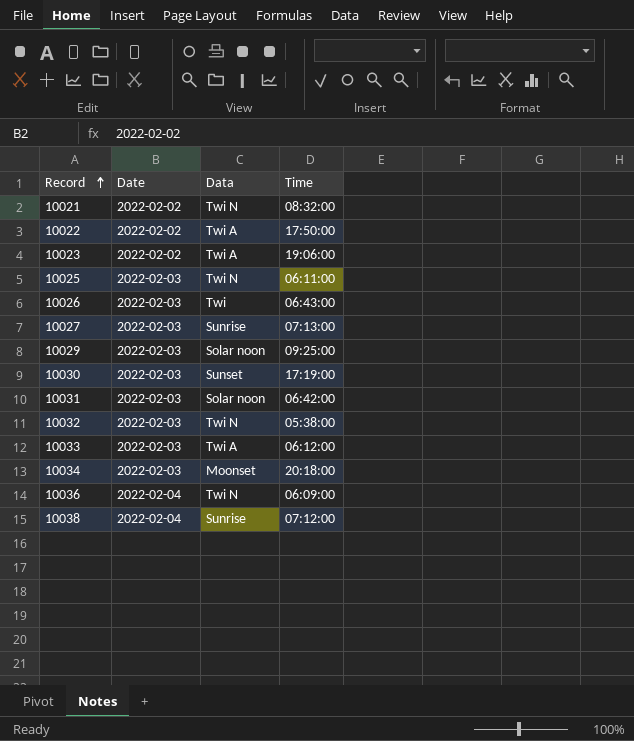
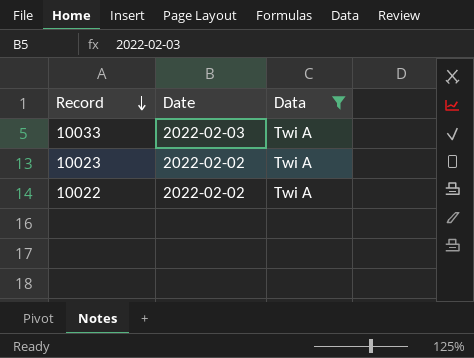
filter: none -> Data = Twi A
row order: Record ascending -> Record descending
column Time | position: 4 -> none

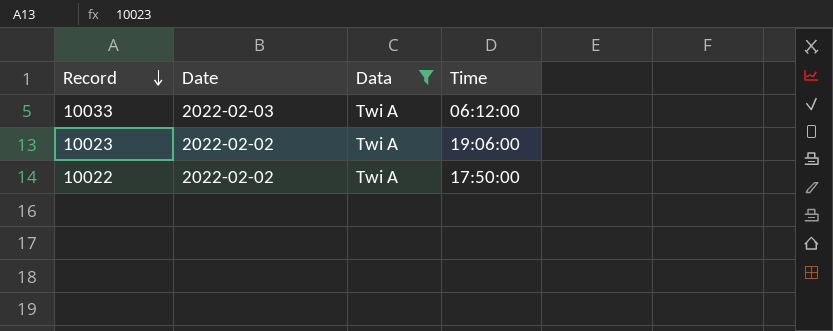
column Time | position: none -> 4

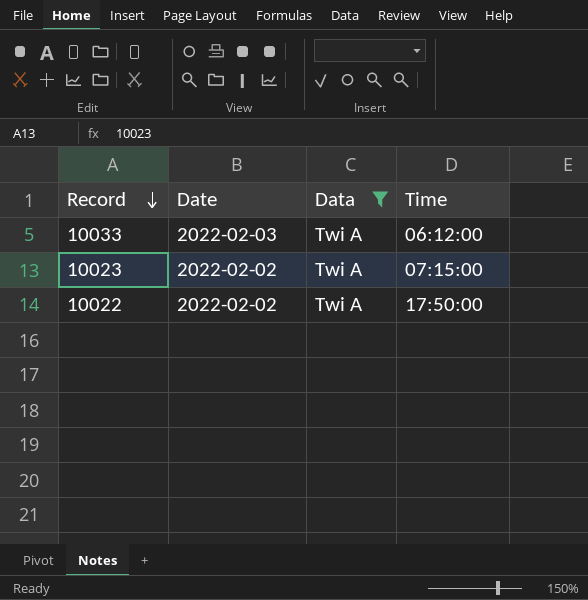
10023 | Time: 19:06:00 -> 07:15:00

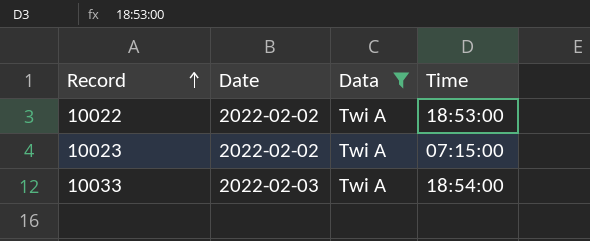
row order: Record descending -> Record ascending
10022 | Time: 17:50:00 -> 18:53:00
10033 | Time: 06:12:00 -> 18:54:00

